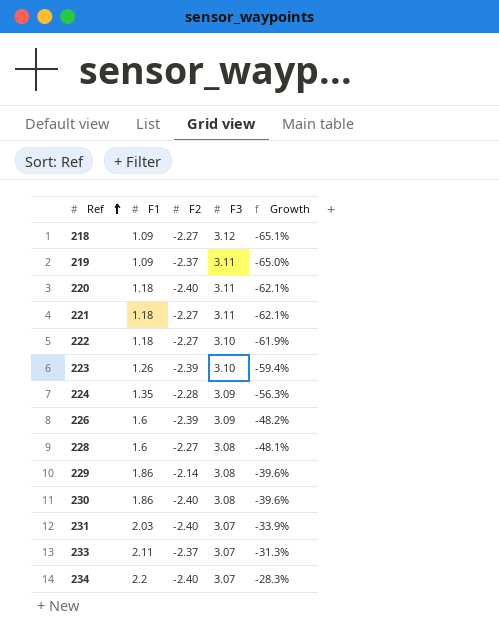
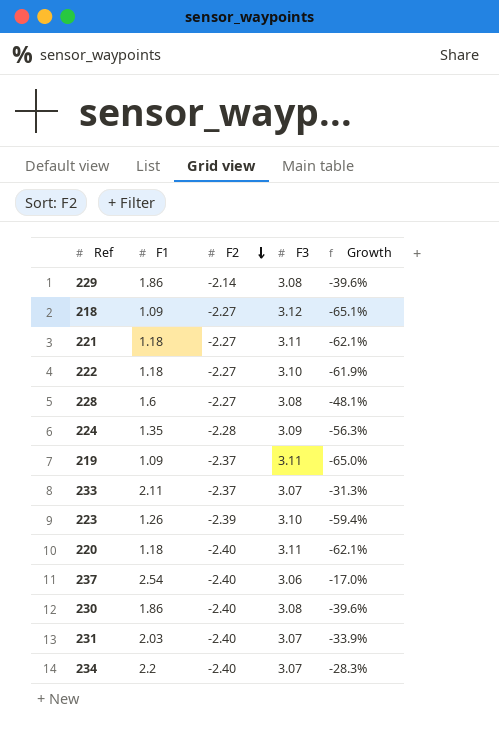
row order: Ref ascending -> F2 descending
row 226: 1.6 | -2.39 | 3.09 | -48.2% -> none
row 237: none -> 2.54 | -2.40 | 3.06 | -17.0%

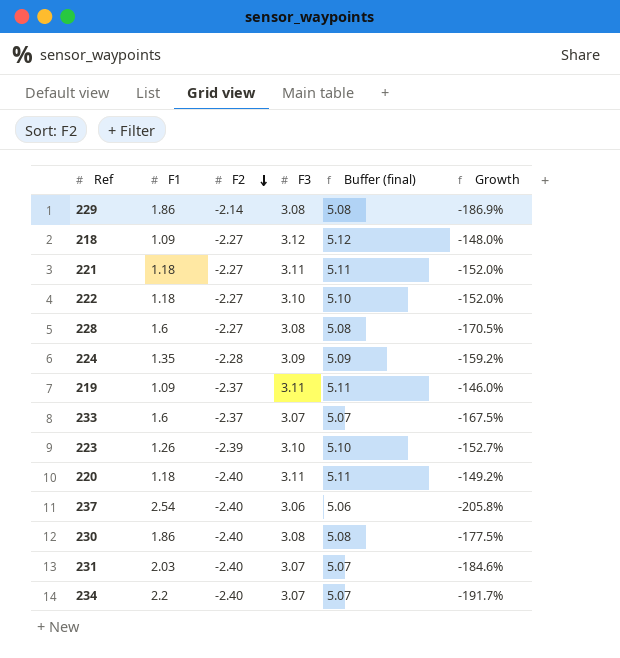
column Buffer (final) | formula: none -> [F3] + 2
column Growth | formula: ([F1] - [F3]) / [F3] -> ([F1] - [F2]) / [F2]
233 | F1: 2.11 -> 1.6

